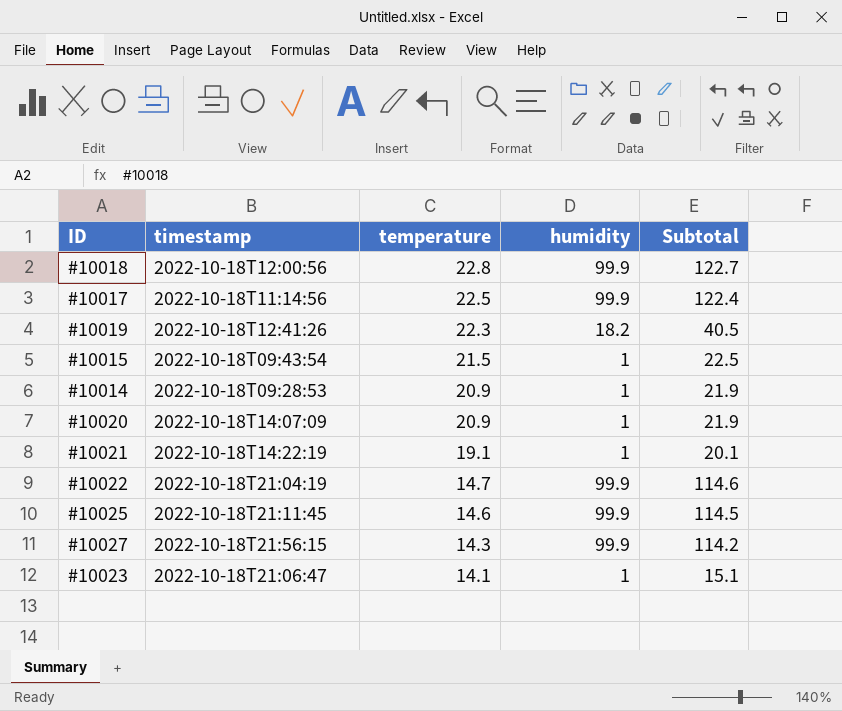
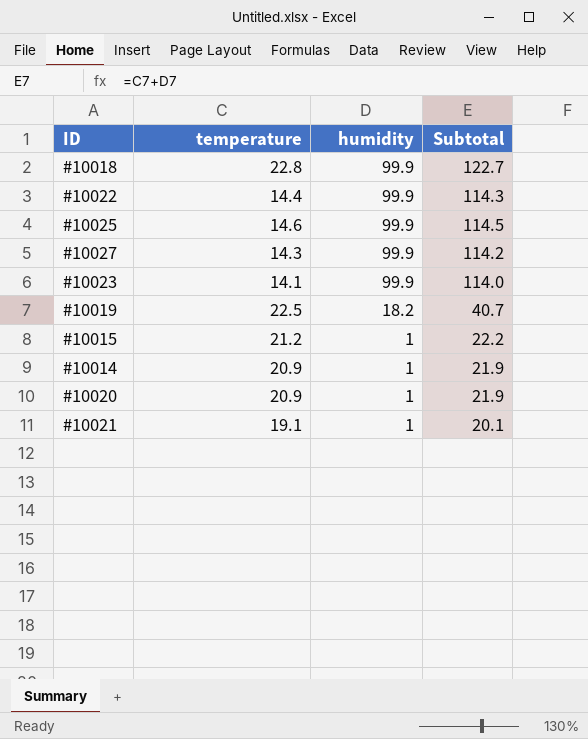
row order: temperature descending -> humidity descending
column timestamp | position: 2 -> none
row #10017: 2022-10-18T11:14:56 | 22.5 | 99.9 | 122.4 -> none
#10022 | temperature: 14.7 -> 14.4
#10022 | Subtotal: 114.6 -> 114.3
#10023 | humidity: 1 -> 99.9
#10023 | Subtotal: 15.1 -> 114.0
#10019 | temperature: 22.3 -> 22.5
#10019 | Subtotal: 40.5 -> 40.7
#10015 | temperature: 21.5 -> 21.2
#10015 | Subtotal: 22.5 -> 22.2

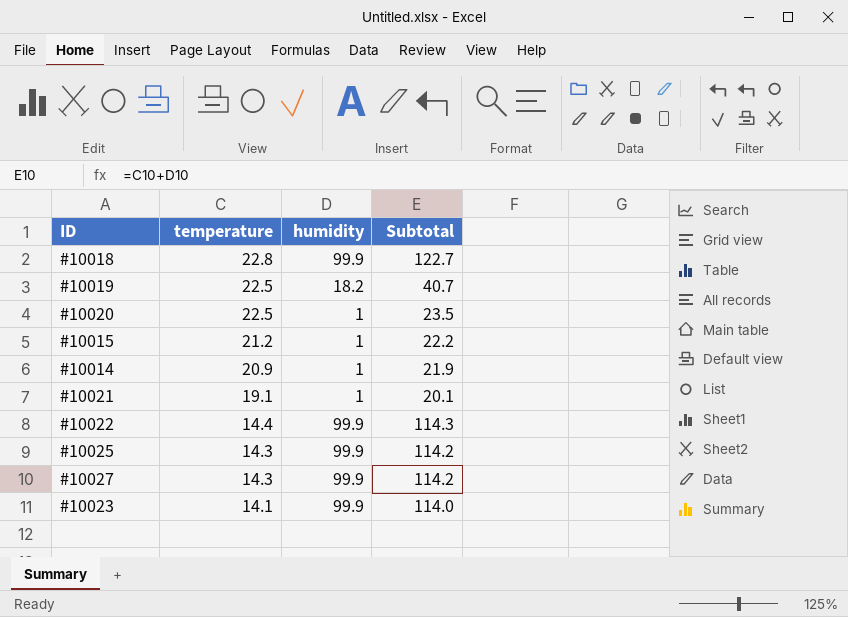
row order: humidity descending -> temperature descending
#10020 | temperature: 20.9 -> 22.5
#10020 | Subtotal: 21.9 -> 23.5
#10025 | temperature: 14.6 -> 14.3
#10025 | Subtotal: 114.5 -> 114.2

